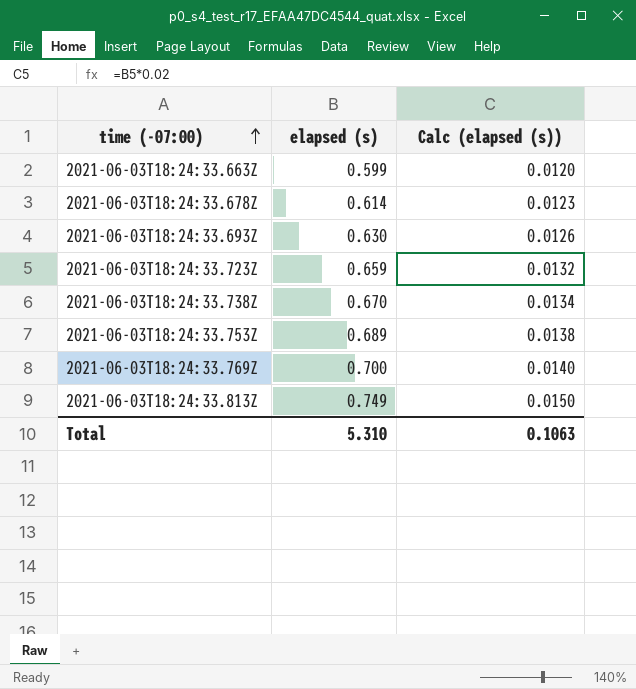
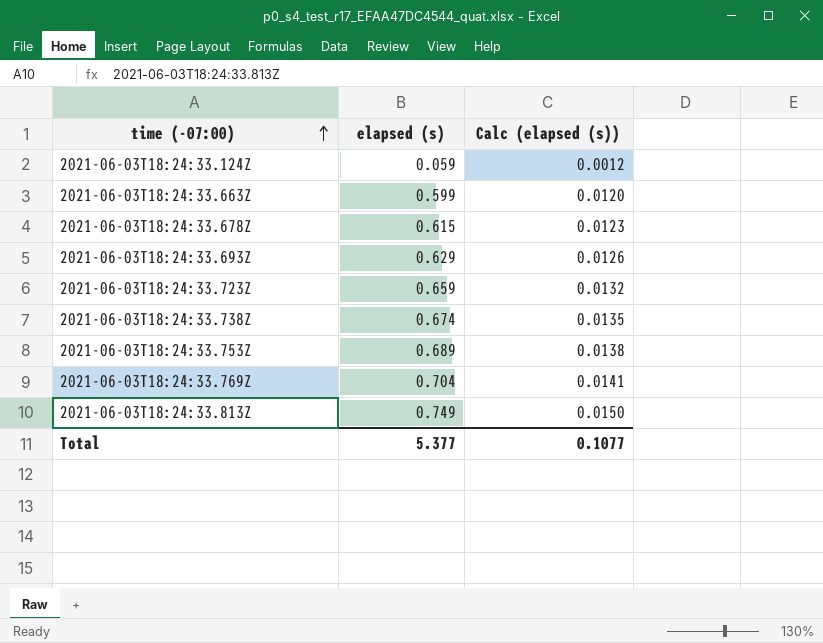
row 2021-06-03T18:24:33.124Z: none -> 0.059 | 0.0012
2021-06-03T18:24:33.678Z | elapsed (s): 0.614 -> 0.615
2021-06-03T18:24:33.693Z | elapsed (s): 0.630 -> 0.629
2021-06-03T18:24:33.738Z | elapsed (s): 0.670 -> 0.674
2021-06-03T18:24:33.738Z | Calc (elapsed (s)): 0.0134 -> 0.0135
2021-06-03T18:24:33.769Z | elapsed (s): 0.700 -> 0.704
2021-06-03T18:24:33.769Z | Calc (elapsed (s)): 0.0140 -> 0.0141
Total | elapsed (s): 5.310 -> 5.377
Total | Calc (elapsed (s)): 0.1063 -> 0.1077

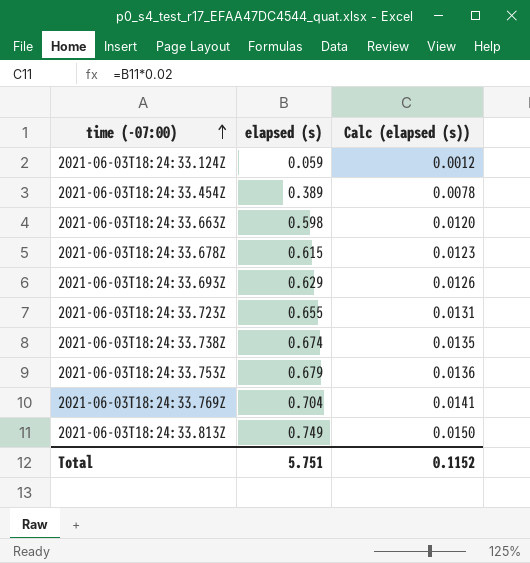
row 2021-06-03T18:24:33.454Z: none -> 0.389 | 0.0078
2021-06-03T18:24:33.663Z | elapsed (s): 0.599 -> 0.598
2021-06-03T18:24:33.723Z | elapsed (s): 0.659 -> 0.655
2021-06-03T18:24:33.723Z | Calc (elapsed (s)): 0.0132 -> 0.0131
2021-06-03T18:24:33.753Z | elapsed (s): 0.689 -> 0.679
2021-06-03T18:24:33.753Z | Calc (elapsed (s)): 0.0138 -> 0.0136
Total | elapsed (s): 5.377 -> 5.751
Total | Calc (elapsed (s)): 0.1077 -> 0.1152

